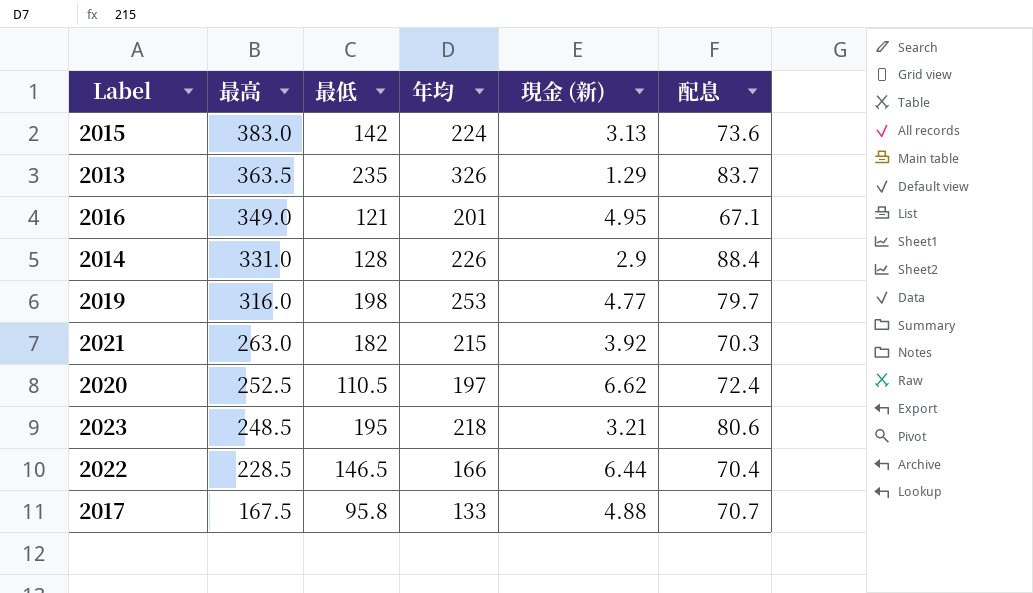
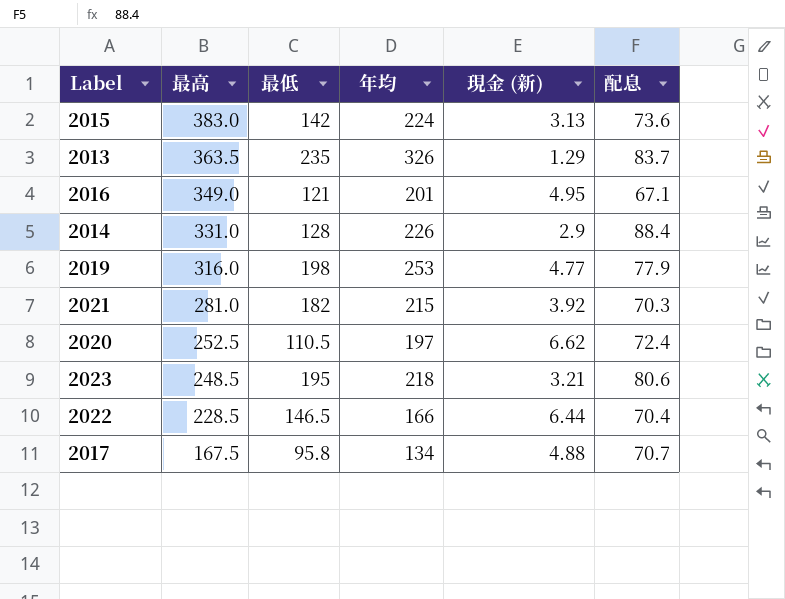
2019 | 配息: 79.7 -> 77.9
2021 | 最高: 263.0 -> 281.0
2017 | 年均: 133 -> 134

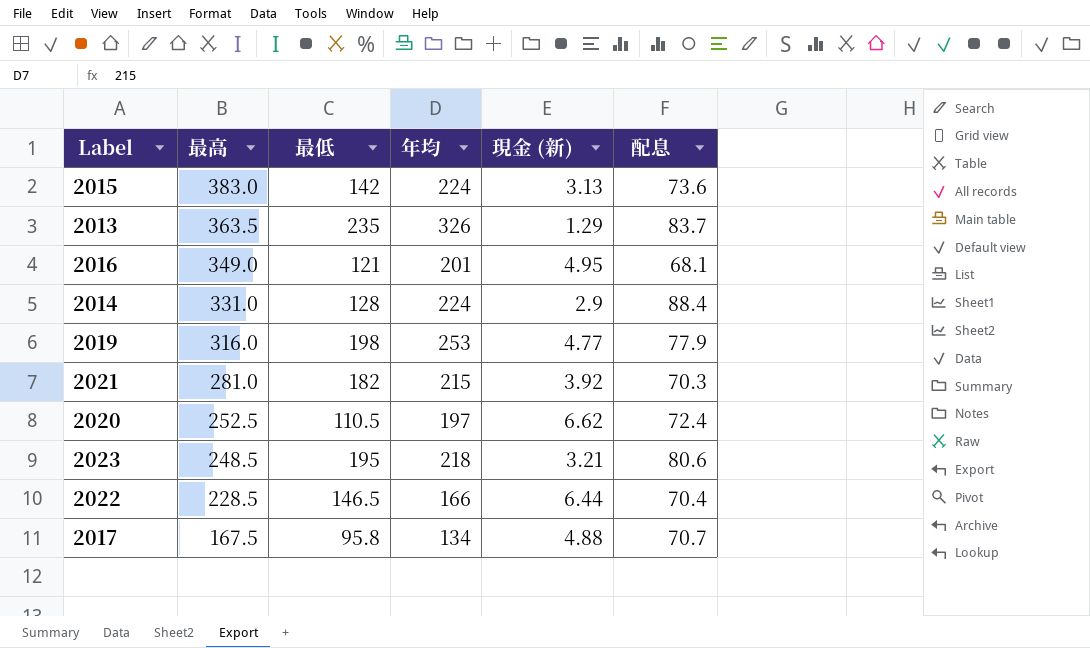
2016 | 配息: 67.1 -> 68.1
2014 | 年均: 226 -> 224

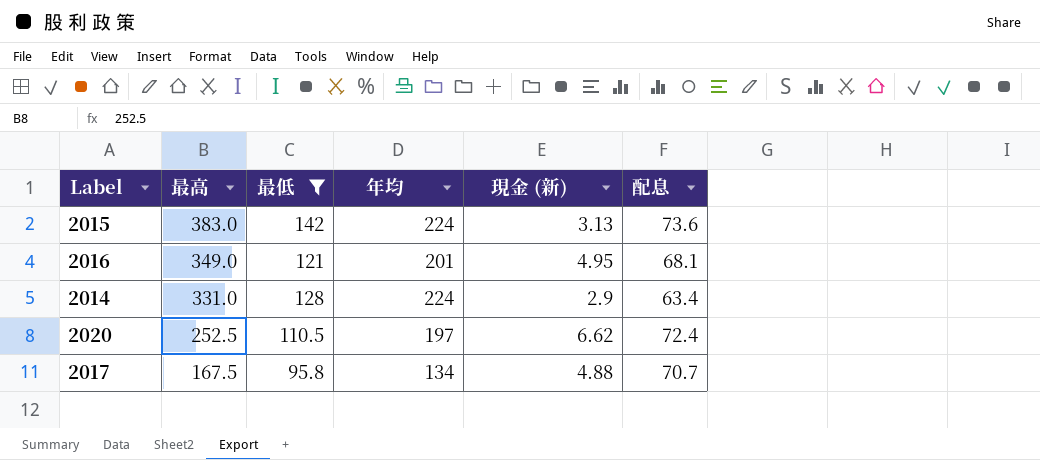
filter: none -> 最低 <= 142
2014 | 配息: 88.4 -> 63.4

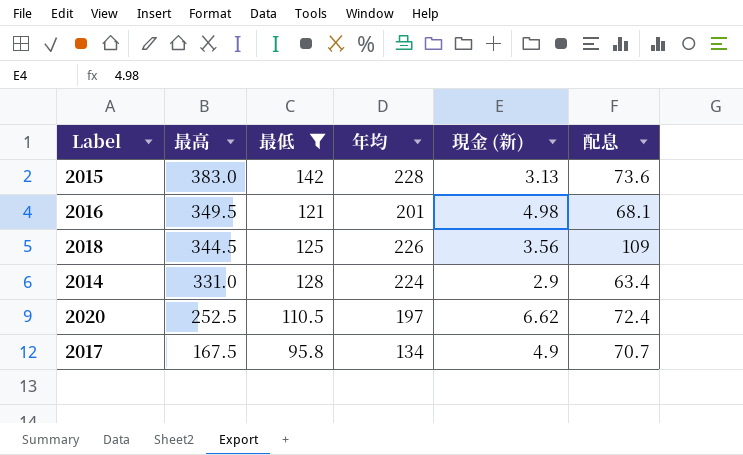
2015 | 年均: 224 -> 228
2016 | 最高: 349.0 -> 349.5
2016 | 現金 (新): 4.95 -> 4.98
row 2018: none -> 344.5 | 125 | 226 | 3.56 | 109
2017 | 現金 (新): 4.88 -> 4.9

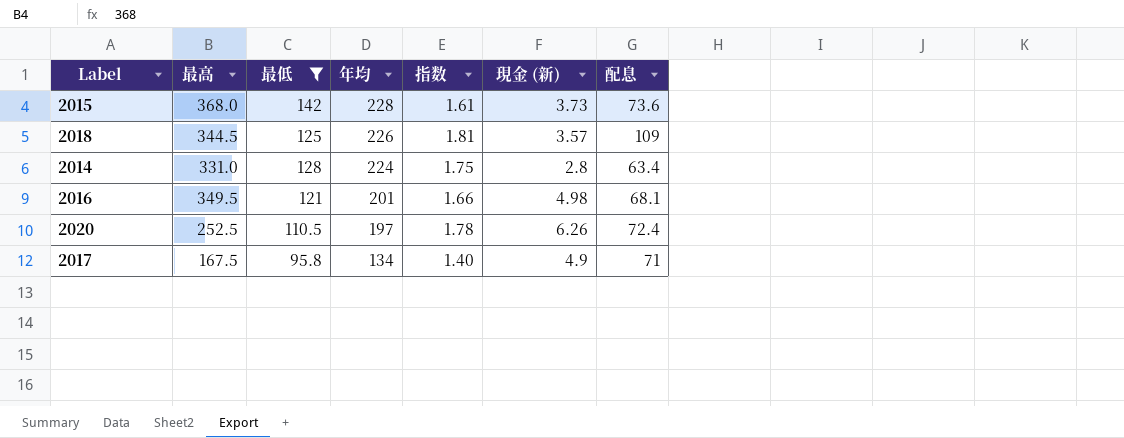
row order: 最高 descending -> 年均 descending
column 指数 | formula: none -> [年均] / [最低]
2015 | 最高: 383.0 -> 368.0
2015 | 現金 (新): 3.13 -> 3.73
2018 | 現金 (新): 3.56 -> 3.57
2014 | 現金 (新): 2.9 -> 2.8
2020 | 現金 (新): 6.62 -> 6.26
2017 | 配息: 70.7 -> 71

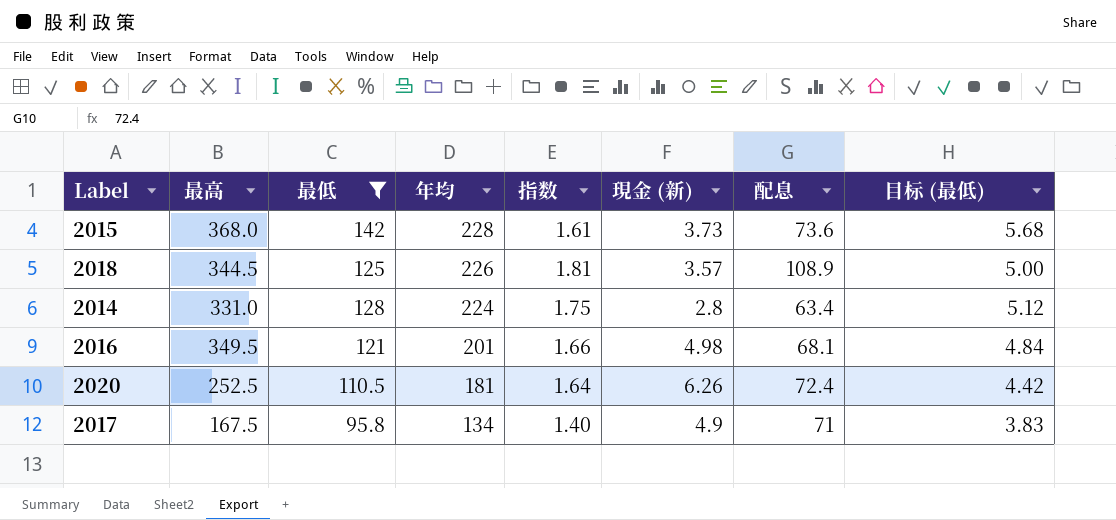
column 目标 (最低) | formula: none -> [最低] * 0.04
2018 | 配息: 109 -> 108.9
2020 | 年均: 197 -> 181
2020 | 指数: 1.78 -> 1.64

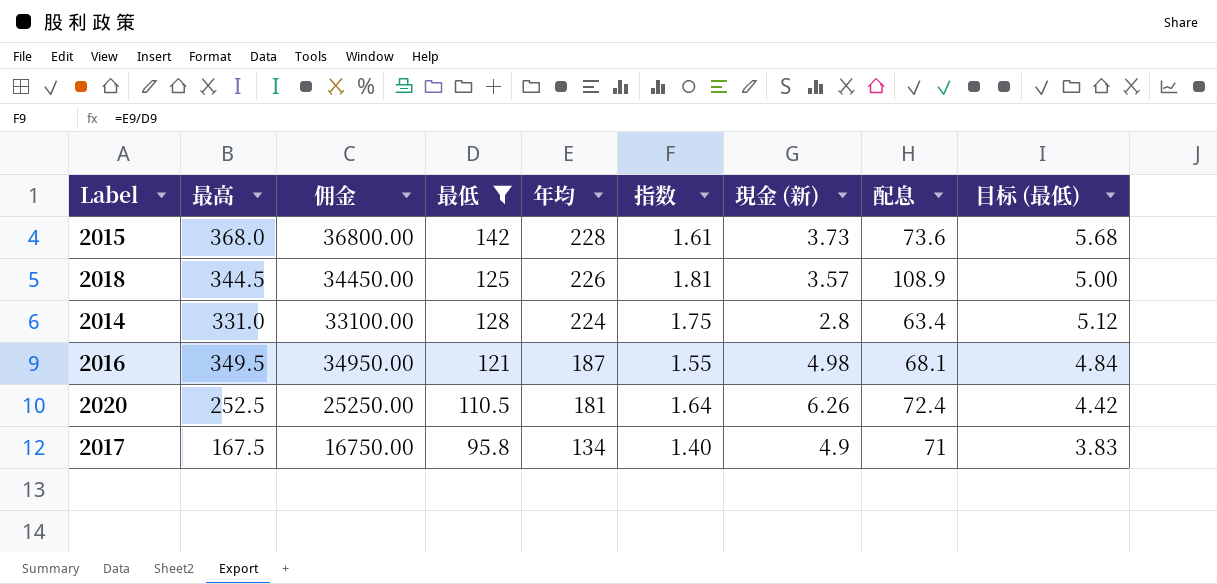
column 佣金 | formula: none -> [最高] * 100
2016 | 年均: 201 -> 187
2016 | 指数: 1.66 -> 1.55

